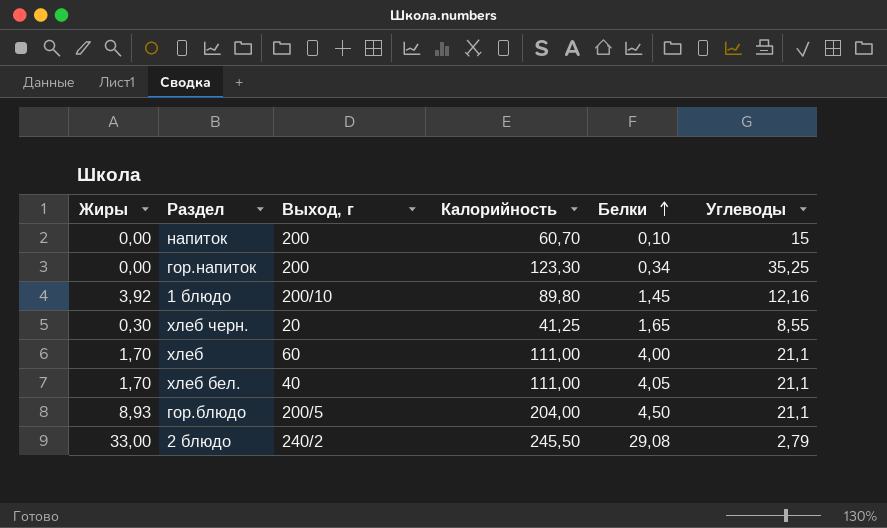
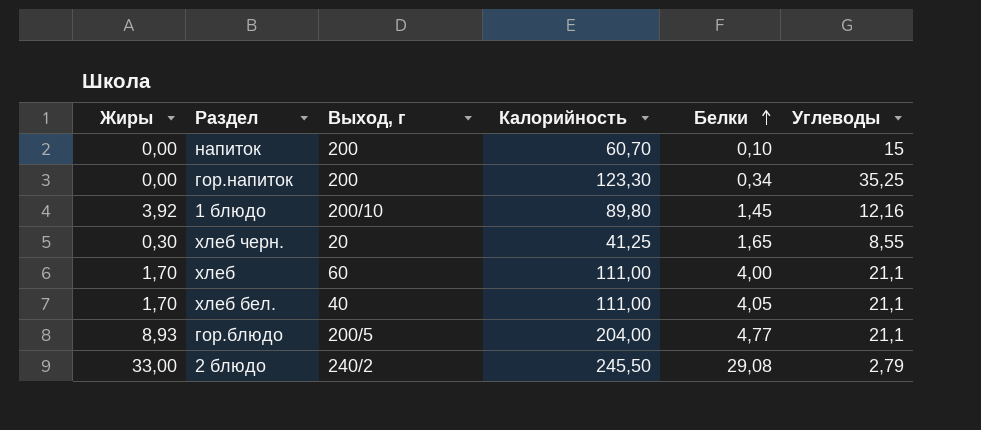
гор.блюдо | Белки: 4,50 -> 4,77

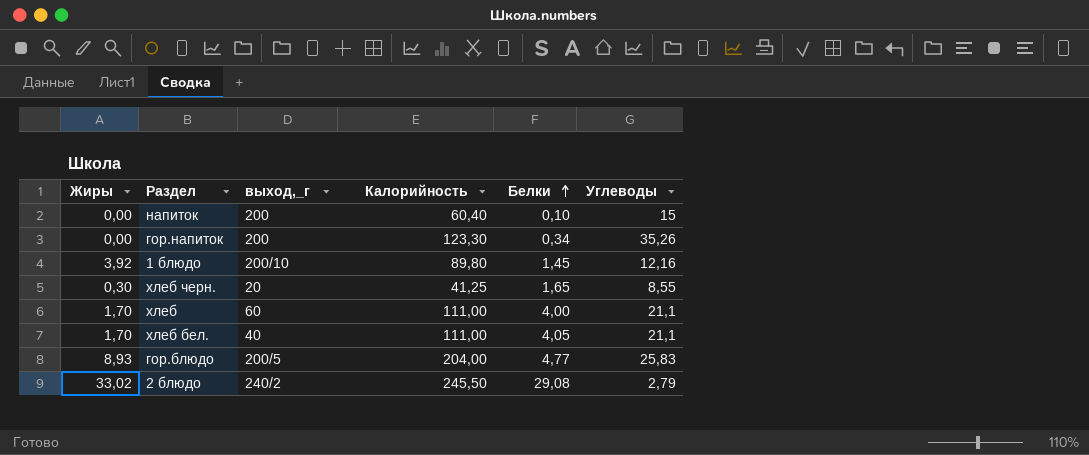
column name: Выход, г -> выход,_г
напиток | Калорийность: 60,70 -> 60,40
гор.напиток | Углеводы: 35,25 -> 35,26
гор.блюдо | Углеводы: 21,1 -> 25,83
2 блюдо | Жиры: 33,00 -> 33,02

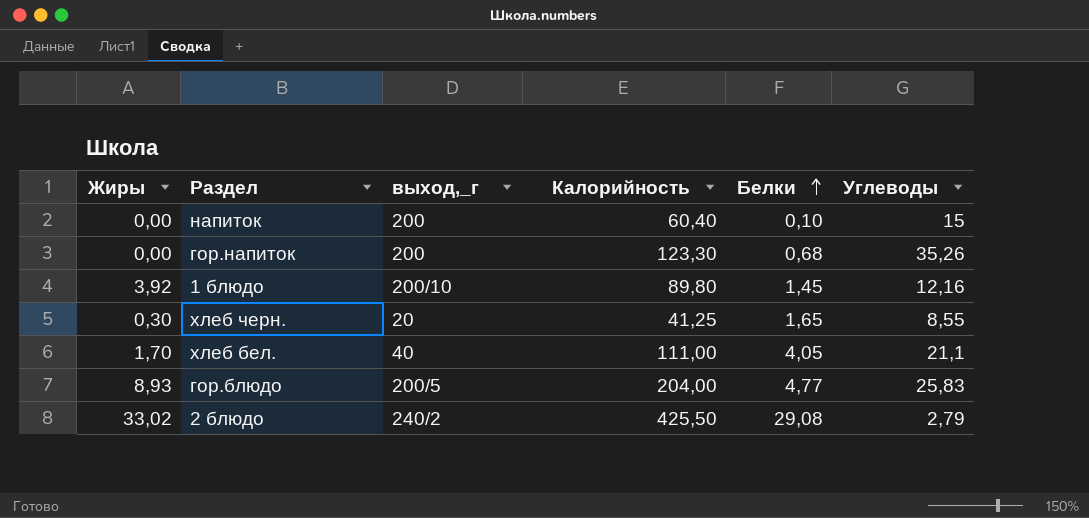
row хлеб: 1,70 | 60 | 111,00 | 4,00 | 21,1 -> none
гор.напиток | Белки: 0,34 -> 0,68
2 блюдо | Калорийность: 245,50 -> 425,50

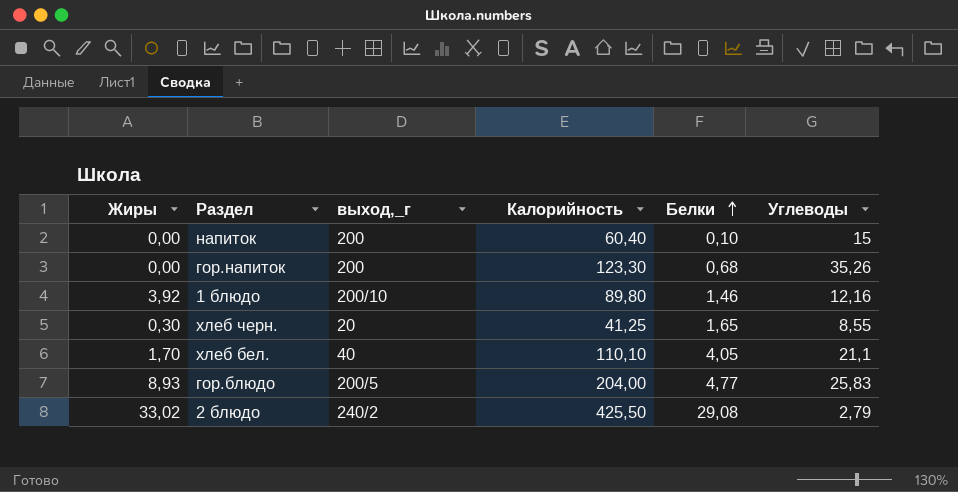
1 блюдо | Белки: 1,45 -> 1,46
хлеб бел. | Калорийность: 111,00 -> 110,10

